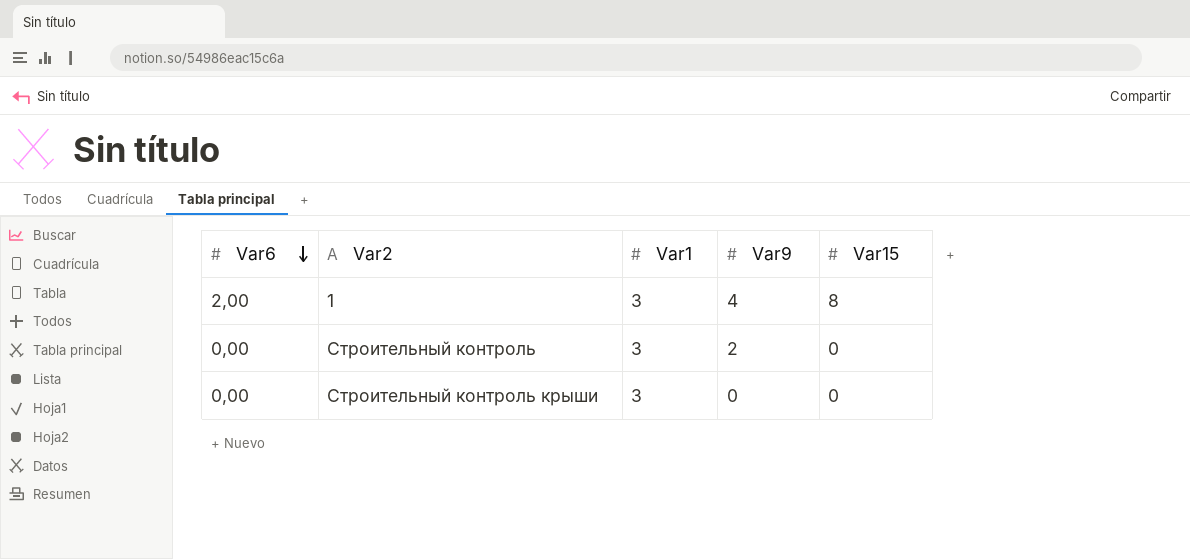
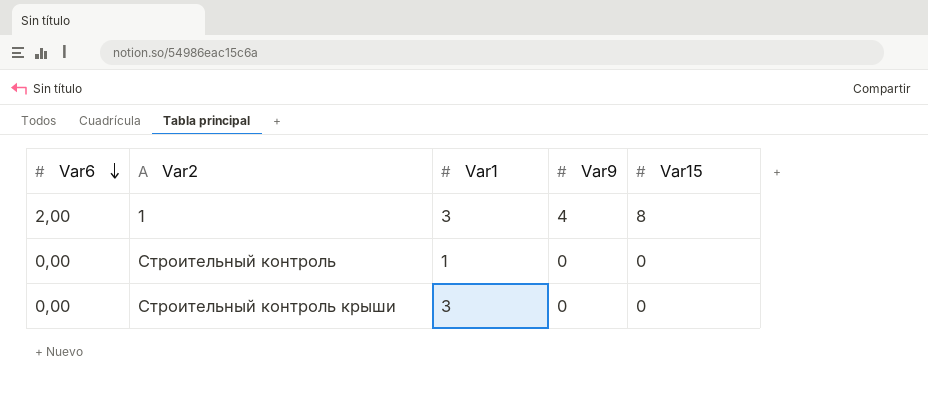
Строительный контроль | Var1: 3 -> 1
Строительный контроль | Var9: 2 -> 0

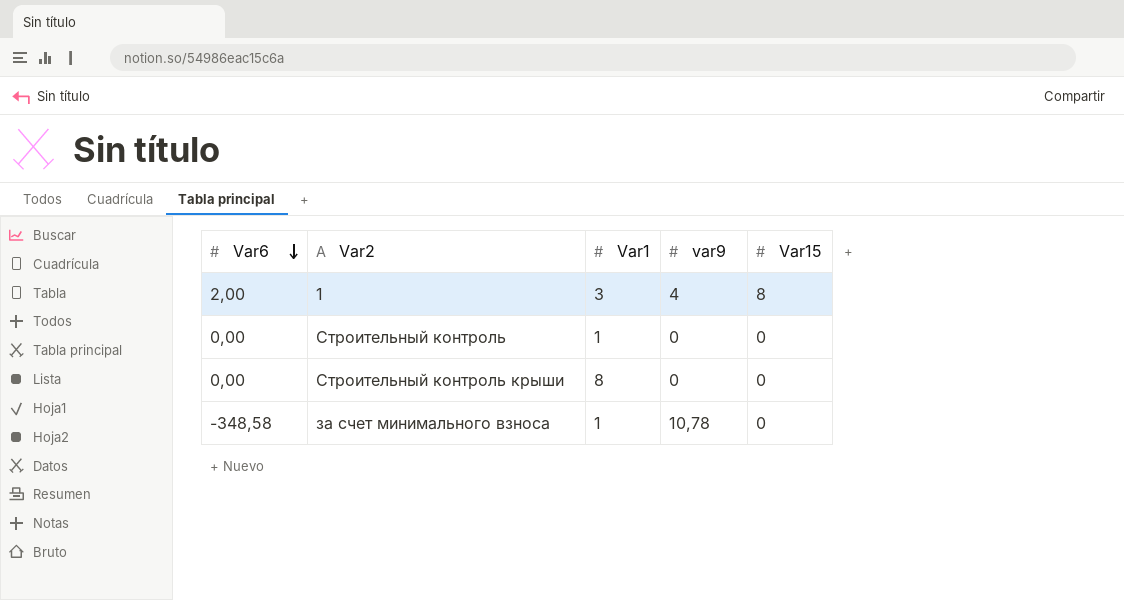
column name: Var9 -> var9
Строительный контроль крыши | Var1: 3 -> 8
row за счет минимального взноса: none -> -348,58 | 1 | 10,78 | 0

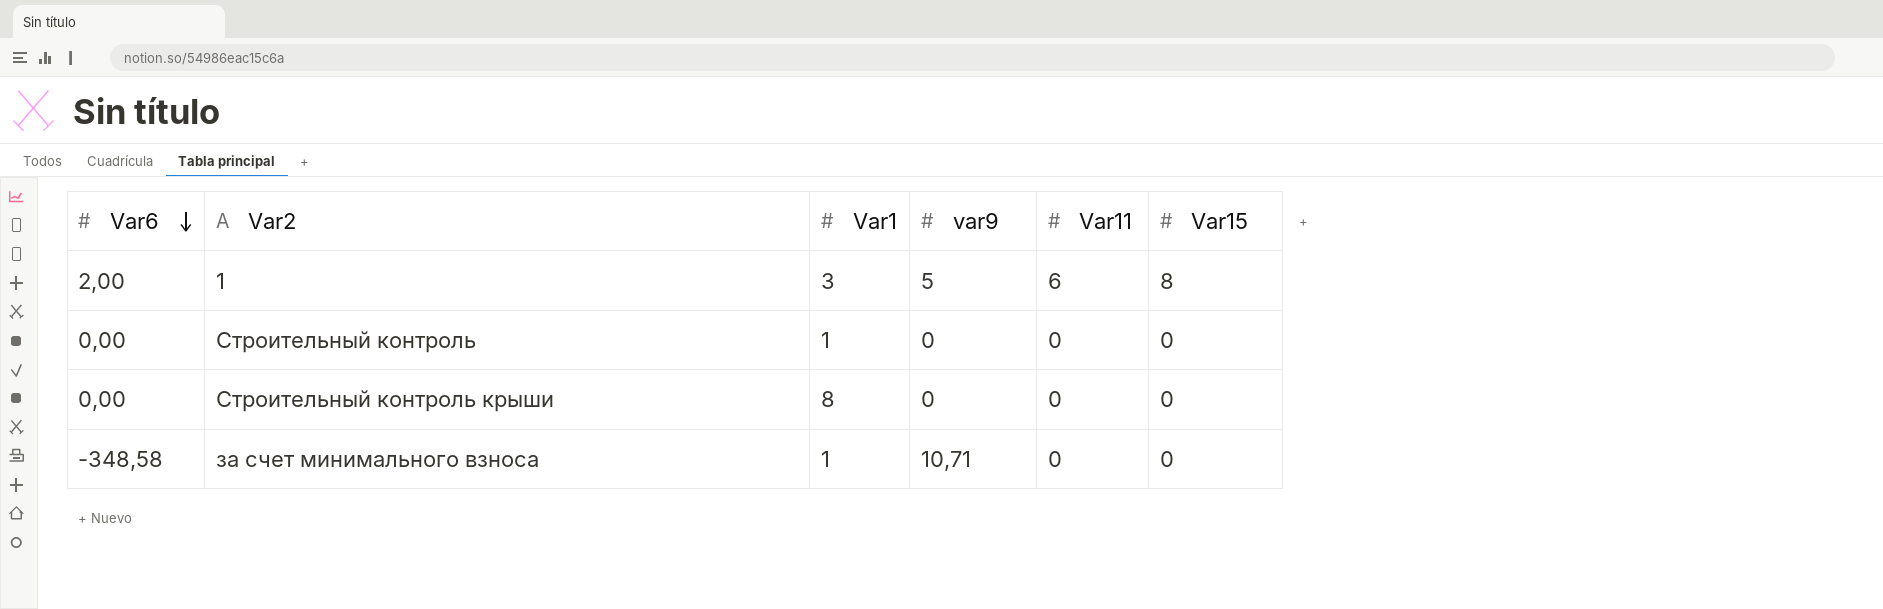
column Var11 | position: none -> 5
1 | var9: 4 -> 5
за счет минимального взноса | var9: 10,78 -> 10,71

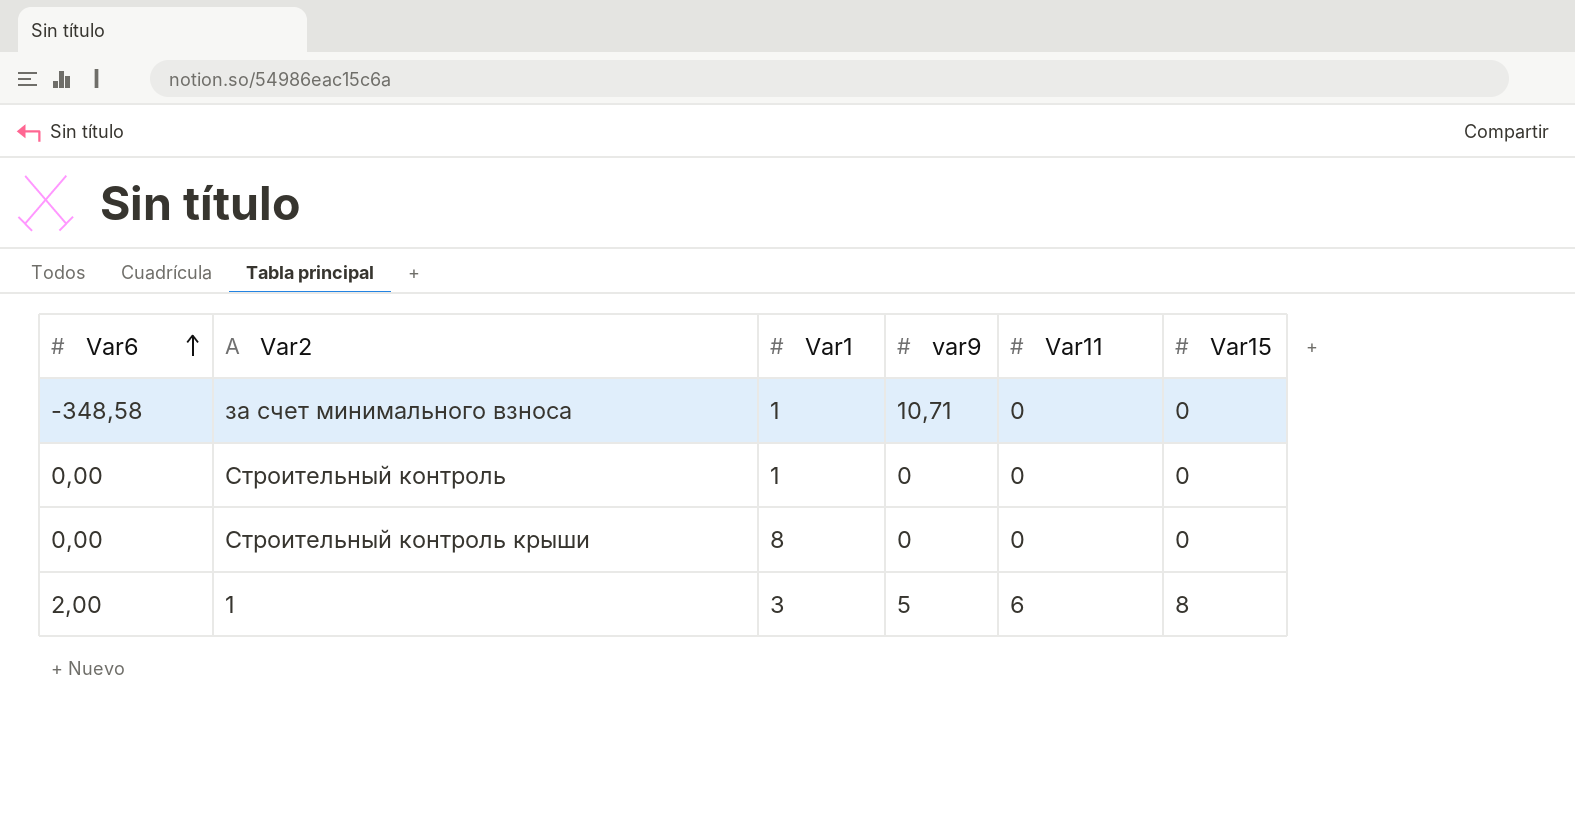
row order: Var6 descending -> Var6 ascending

